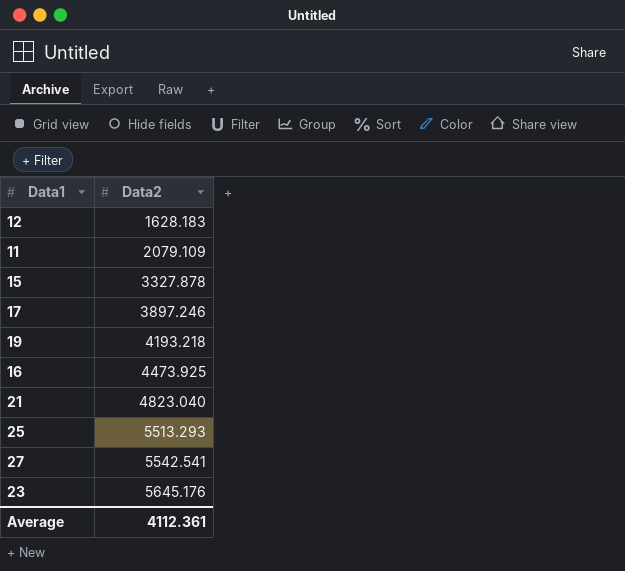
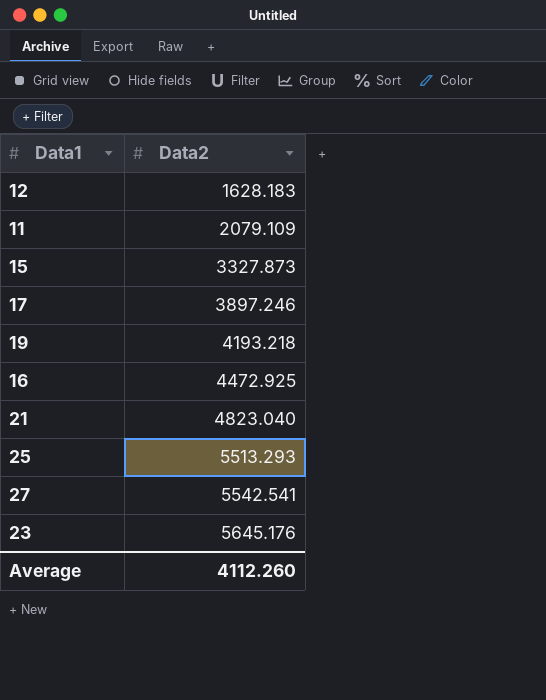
15 | Data2: 3327.878 -> 3327.873
16 | Data2: 4473.925 -> 4472.925
Average | Data2: 4112.361 -> 4112.260

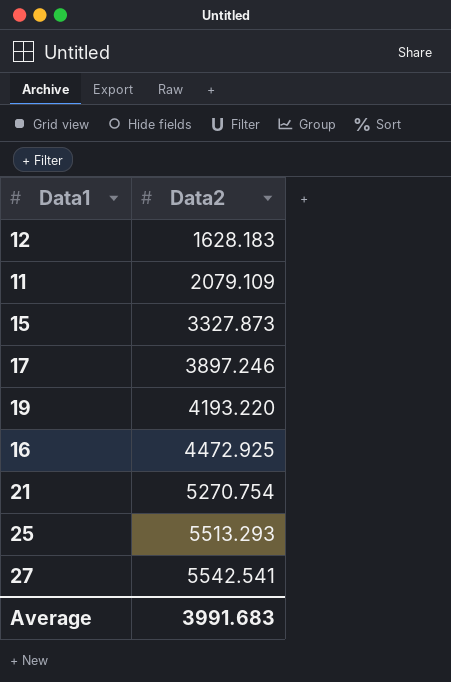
row 23: 5645.176 -> none
19 | Data2: 4193.218 -> 4193.220
21 | Data2: 4823.040 -> 5270.754
Average | Data2: 4112.260 -> 3991.683

